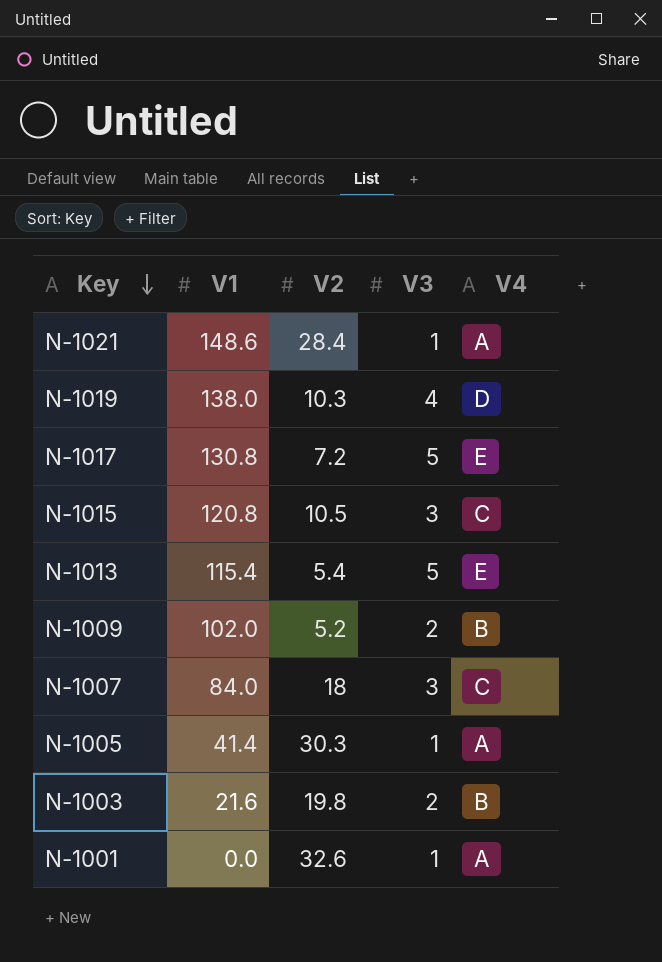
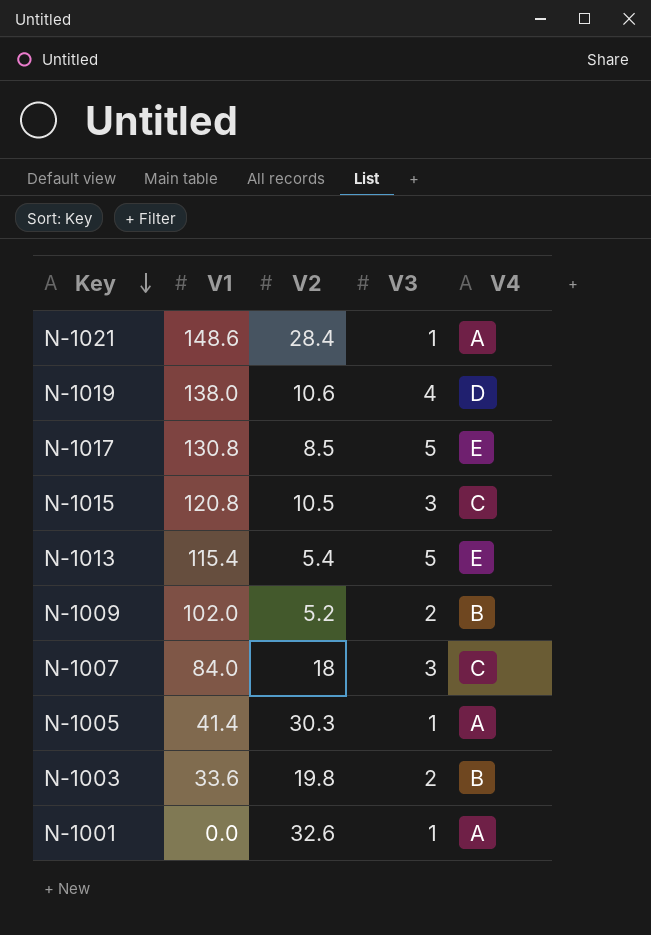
N-1019 | V2: 10.3 -> 10.6
N-1017 | V2: 7.2 -> 8.5
N-1003 | V1: 21.6 -> 33.6

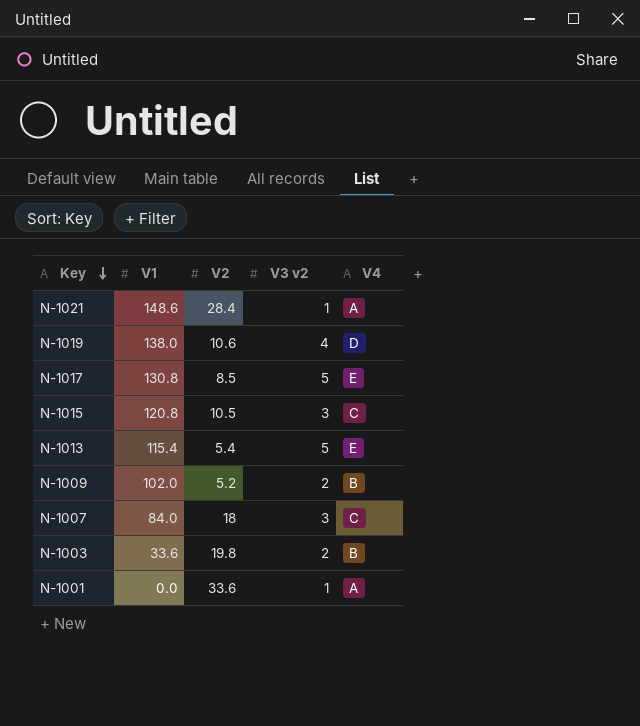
column name: V3 -> V3 v2
row N-1005: 41.4 | 30.3 | 1 | A -> none
N-1001 | V2: 32.6 -> 33.6

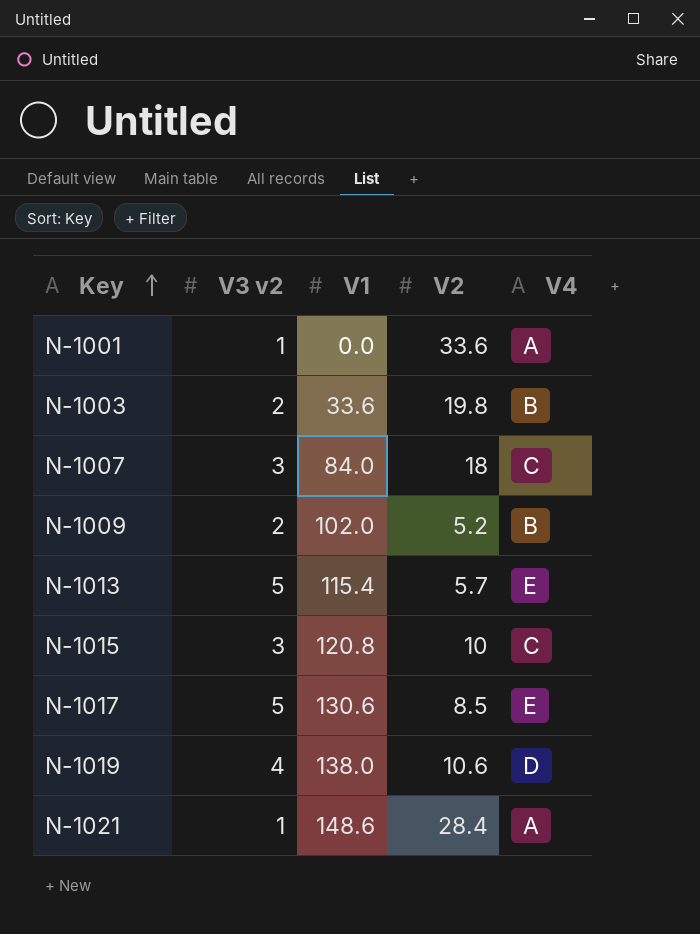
row order: Key descending -> Key ascending
column V3 v2 | position: 4 -> 2
N-1013 | V2: 5.4 -> 5.7
N-1015 | V2: 10.5 -> 10
N-1017 | V1: 130.8 -> 130.6

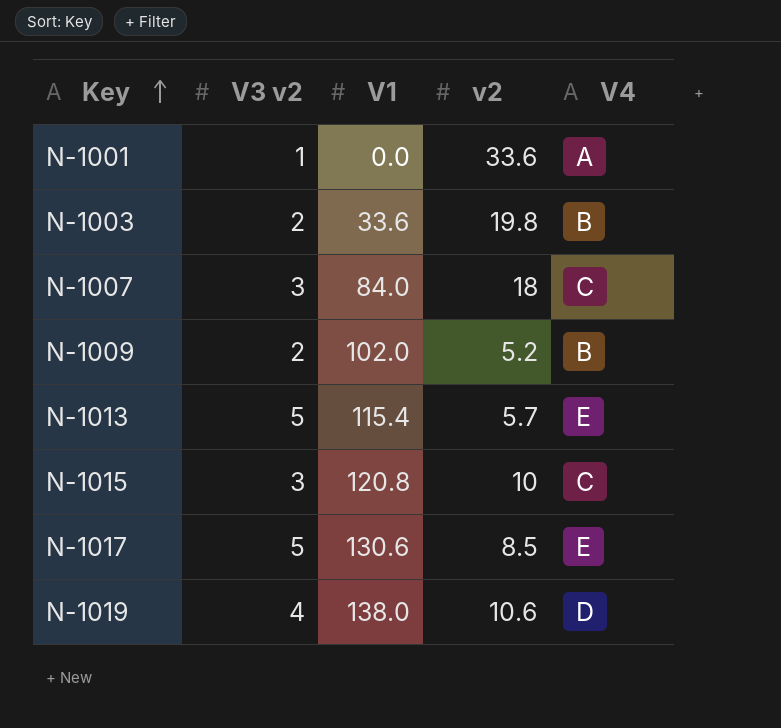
column name: V2 -> v2
row N-1021: 1 | 148.6 | 28.4 | A -> none

